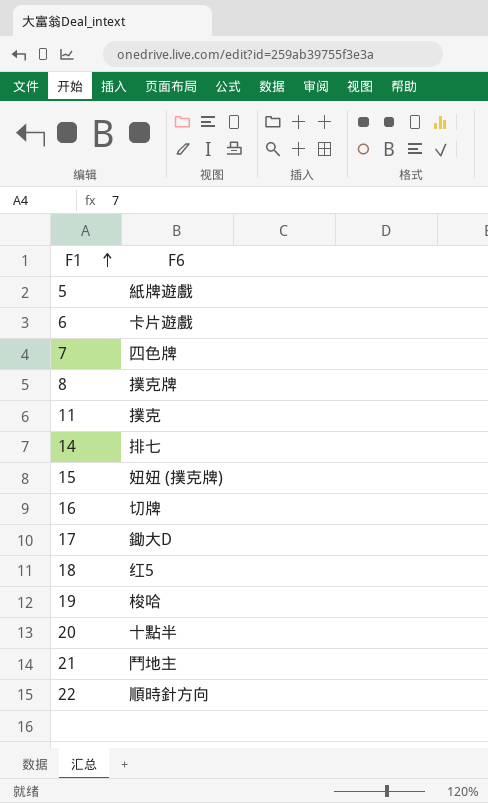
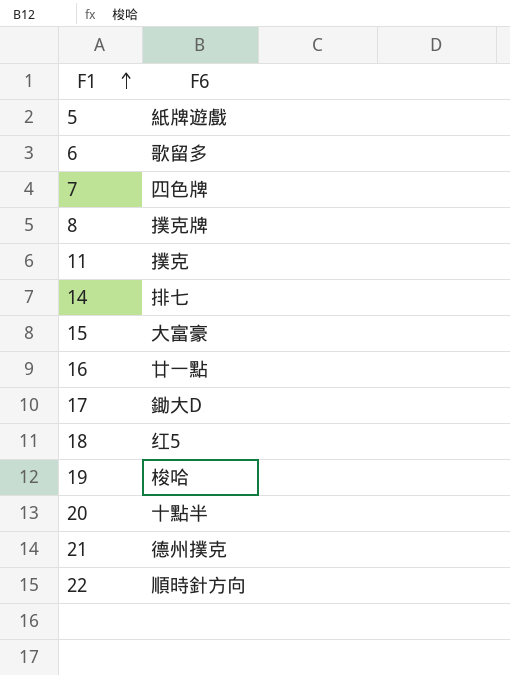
6 | F6: 卡片遊戲 -> 歌留多
15 | F6: 妞妞 (撲克牌) -> 大富豪
16 | F6: 切牌 -> 廿一點
21 | F6: 鬥地主 -> 德州撲克

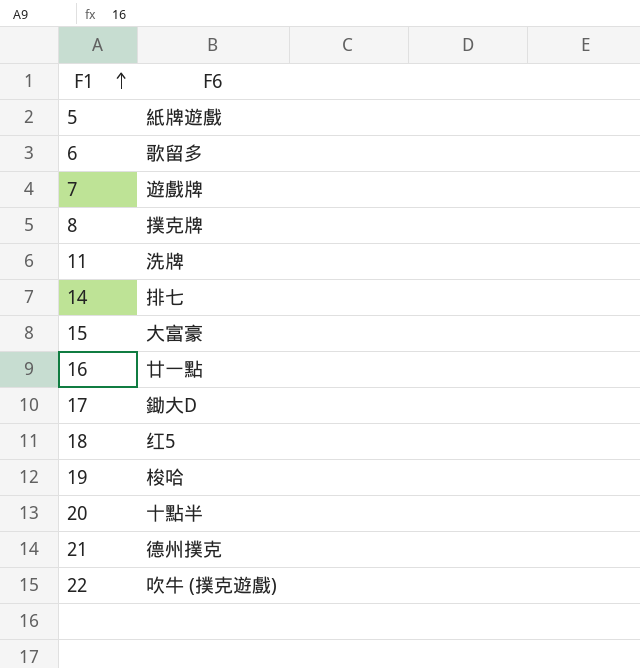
7 | F6: 四色牌 -> 遊戲牌
11 | F6: 撲克 -> 洗牌
22 | F6: 順時針方向 -> 吹牛 (撲克遊戲)

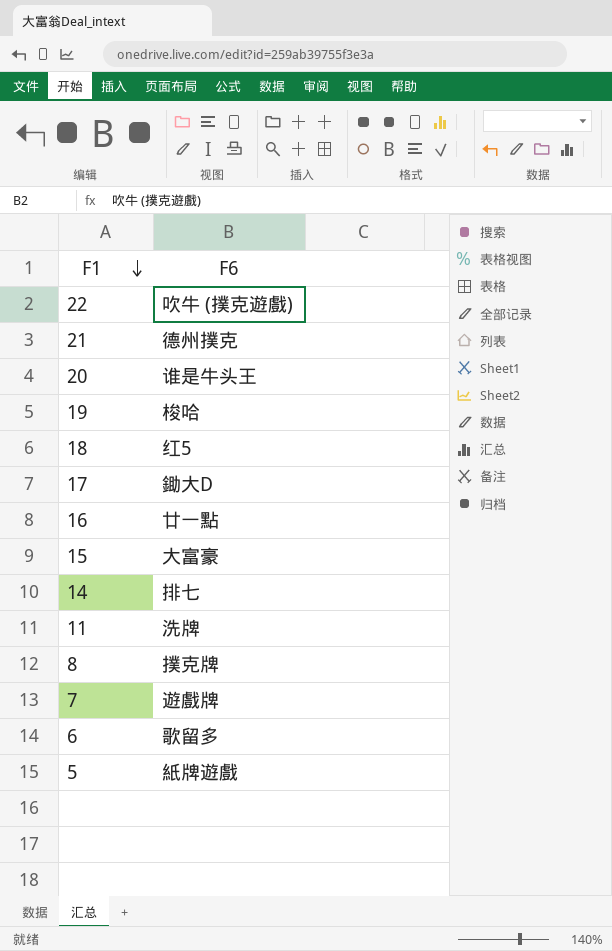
row order: F1 ascending -> F1 descending
20 | F6: 十點半 -> 谁是牛头王

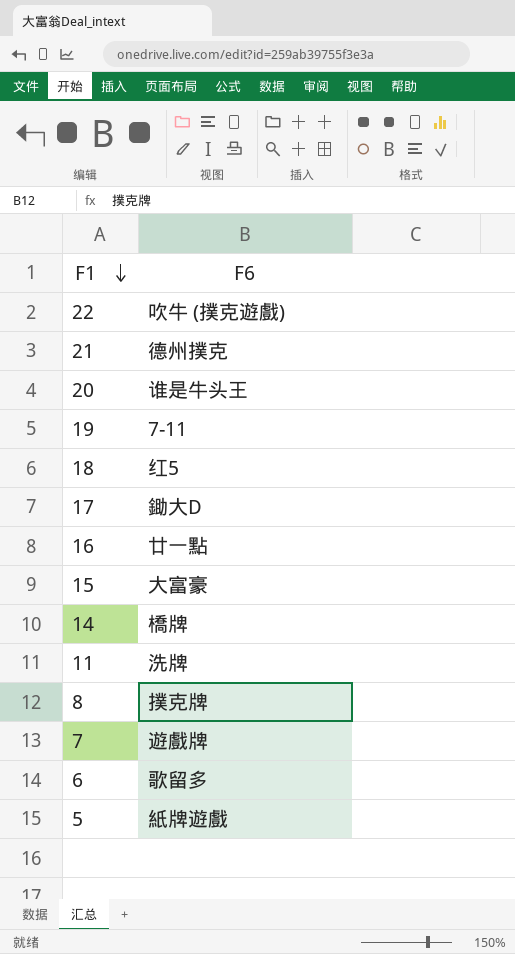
19 | F6: 梭哈 -> 7-11
14 | F6: 排七 -> 橋牌

